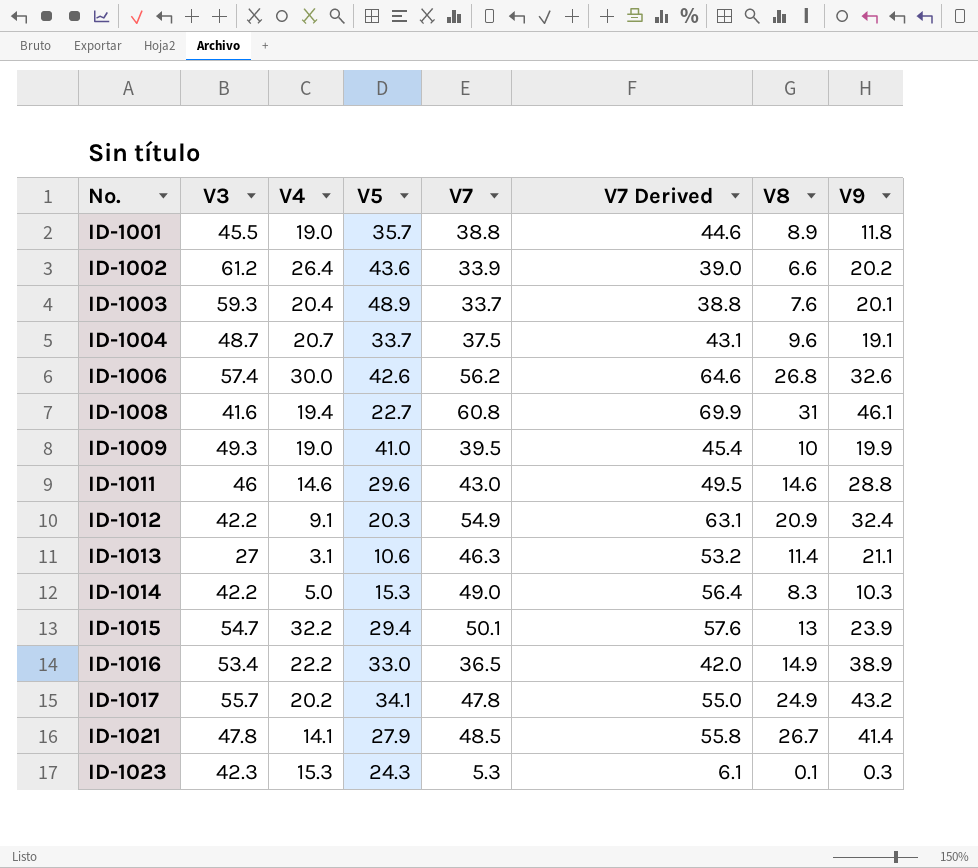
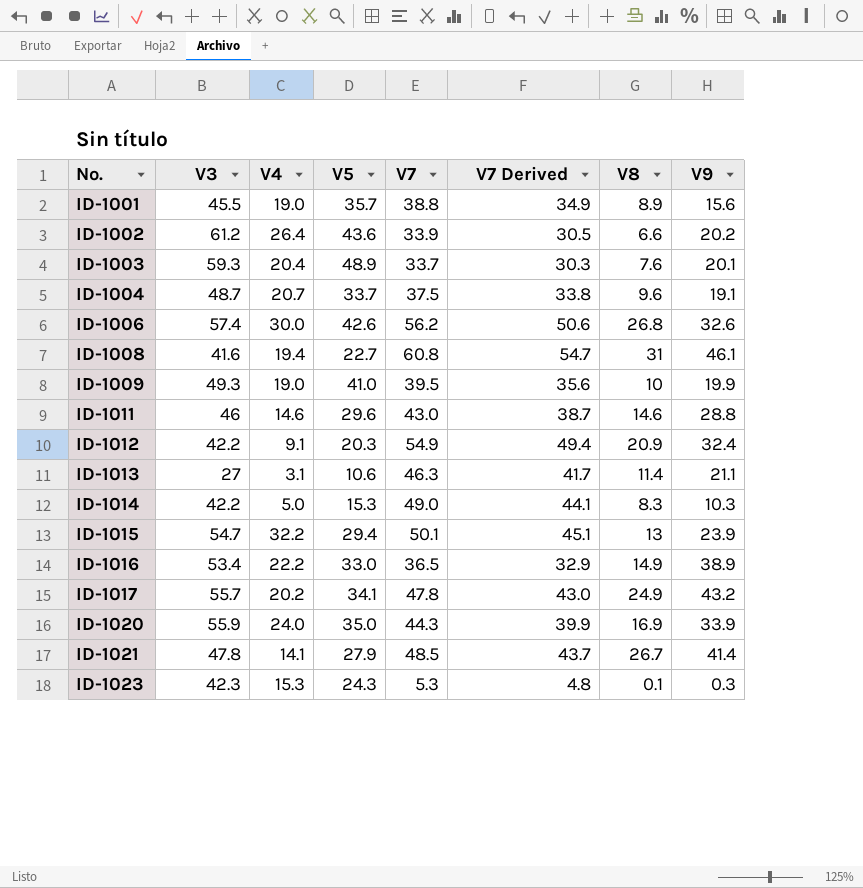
column V7 Derived | formula: [V7] * 1.15 -> [V7] * 0.9
ID-1001 | V9: 11.8 -> 15.6
row ID-1020: none -> 55.9 | 24.0 | 35.0 | 44.3 | 39.9 | 16.9 | 33.9

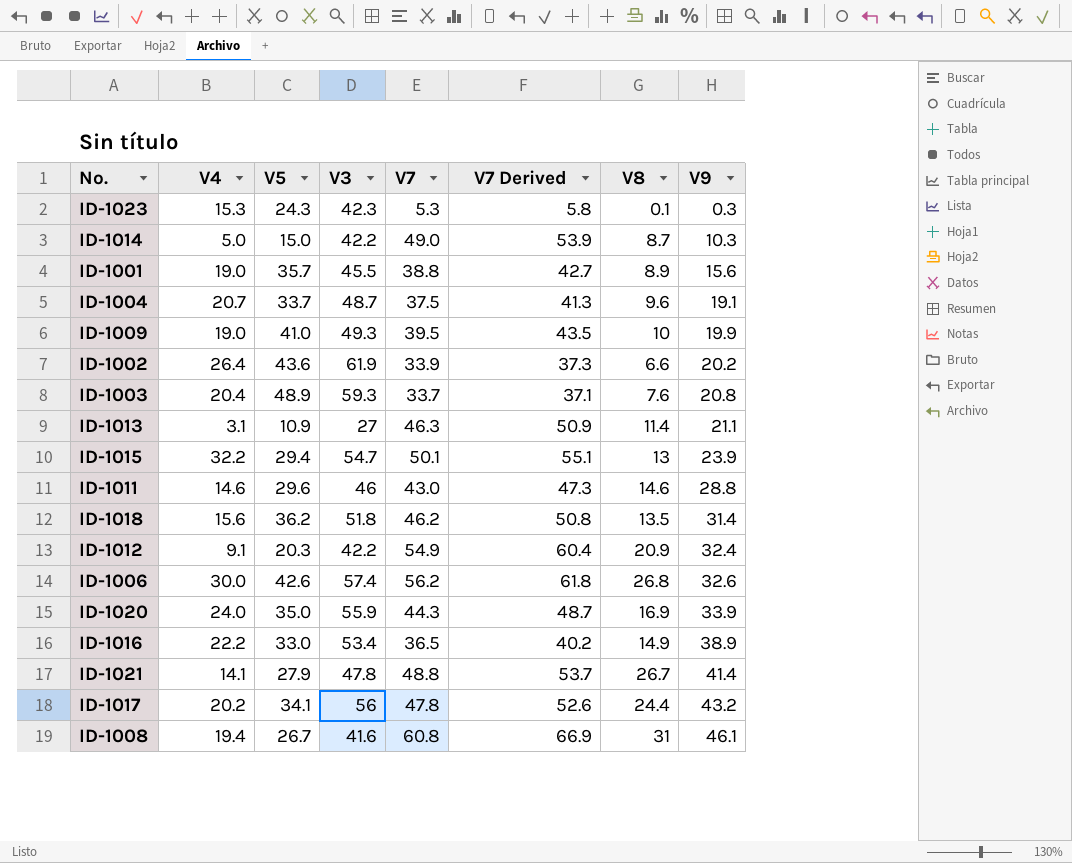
row order: No. ascending -> V9 ascending
column V3 | position: 2 -> 4
column V7 Derived | formula: [V7] * 0.9 -> [V7] * 1.1
ID-1014 | V5: 15.3 -> 15.0
ID-1014 | V8: 8.3 -> 8.7
ID-1002 | V3: 61.2 -> 61.9
ID-1003 | V9: 20.1 -> 20.8
ID-1013 | V5: 10.6 -> 10.9
row ID-1018: none -> 15.6 | 36.2 | 51.8 | 46.2 | 50.8 | 13.5 | 31.4
ID-1021 | V7: 48.5 -> 48.8
ID-1017 | V3: 55.7 -> 56
ID-1017 | V8: 24.9 -> 24.4
ID-1008 | V5: 22.7 -> 26.7

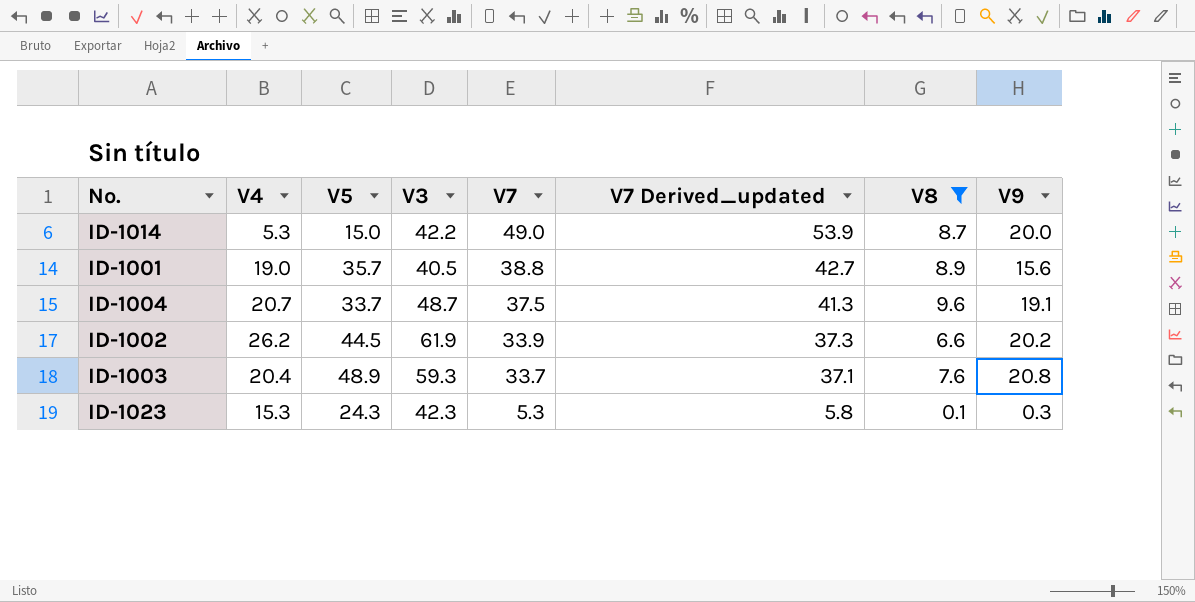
filter: none -> V8 <= 9.6
row order: V9 ascending -> V7 descending
column name: V7 Derived -> V7 Derived_updated
ID-1014 | V4: 5.0 -> 5.3
ID-1014 | V9: 10.3 -> 20.0
ID-1001 | V3: 45.5 -> 40.5
ID-1002 | V4: 26.4 -> 26.2
ID-1002 | V5: 43.6 -> 44.5

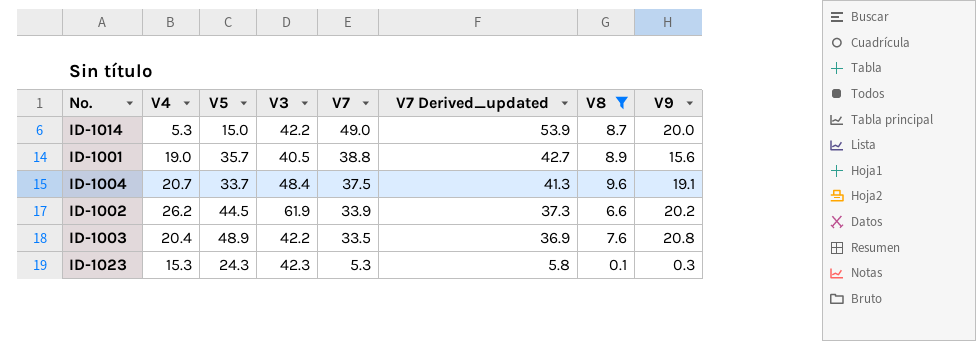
ID-1004 | V3: 48.7 -> 48.4
ID-1003 | V3: 59.3 -> 42.2
ID-1003 | V7: 33.7 -> 33.5
ID-1003 | V7 Derived_updated: 37.1 -> 36.9

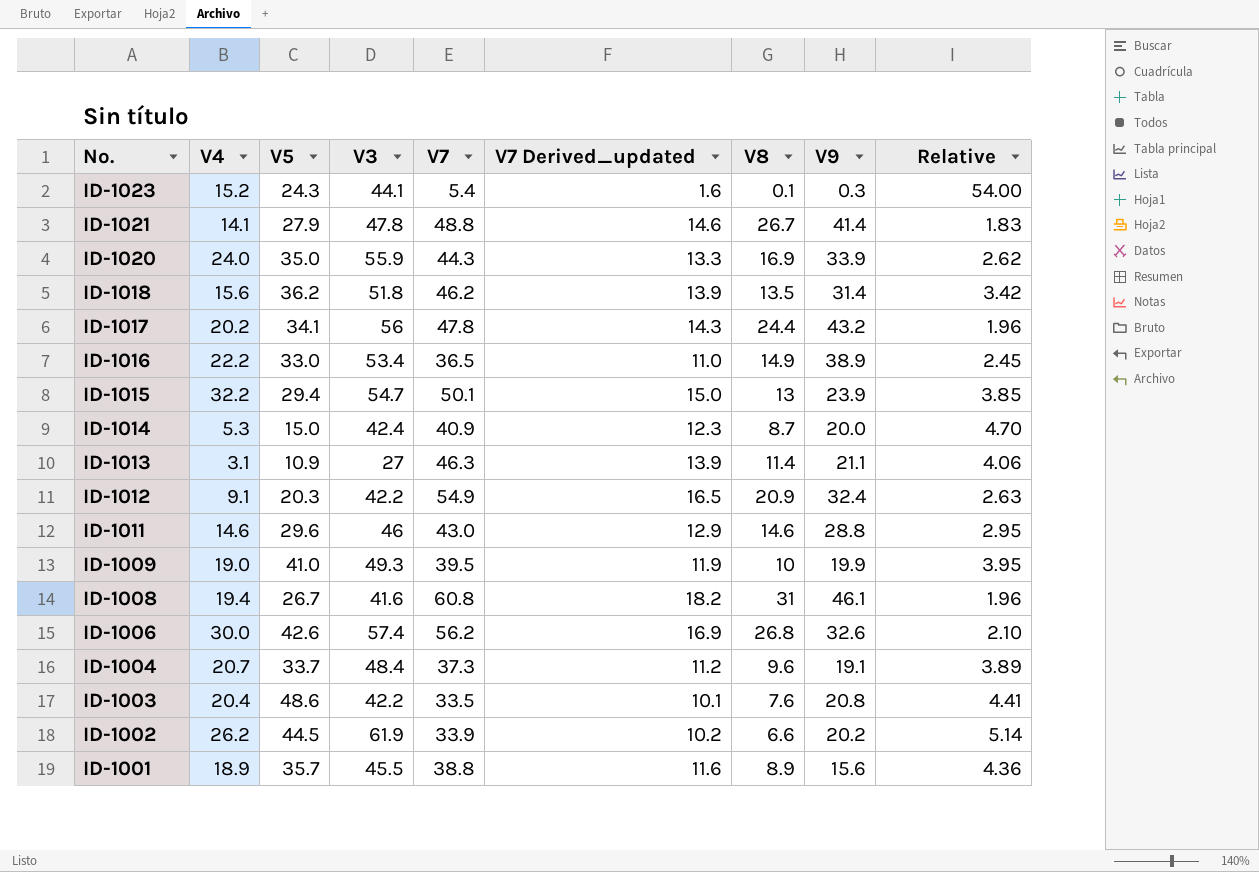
filter: V8 <= 9.6 -> none
row order: V7 descending -> No. descending
column V7 Derived_updated | formula: [V7] * 1.1 -> [V7] * 0.3
column Relative | formula: none -> [V7] / [V8]
ID-1023 | V4: 15.3 -> 15.2
ID-1023 | V3: 42.3 -> 44.1
ID-1023 | V7: 5.3 -> 5.4
ID-1014 | V3: 42.2 -> 42.4
ID-1014 | V7: 49.0 -> 40.9
ID-1004 | V7: 37.5 -> 37.3
ID-1003 | V5: 48.9 -> 48.6
ID-1001 | V4: 19.0 -> 18.9
ID-1001 | V3: 40.5 -> 45.5

